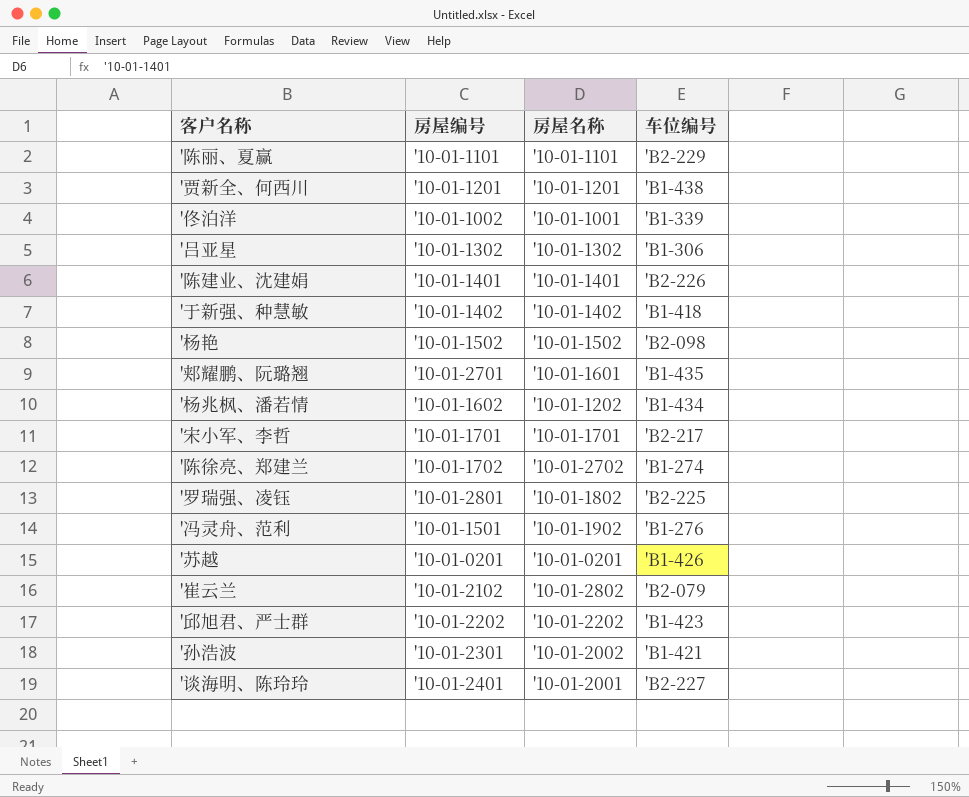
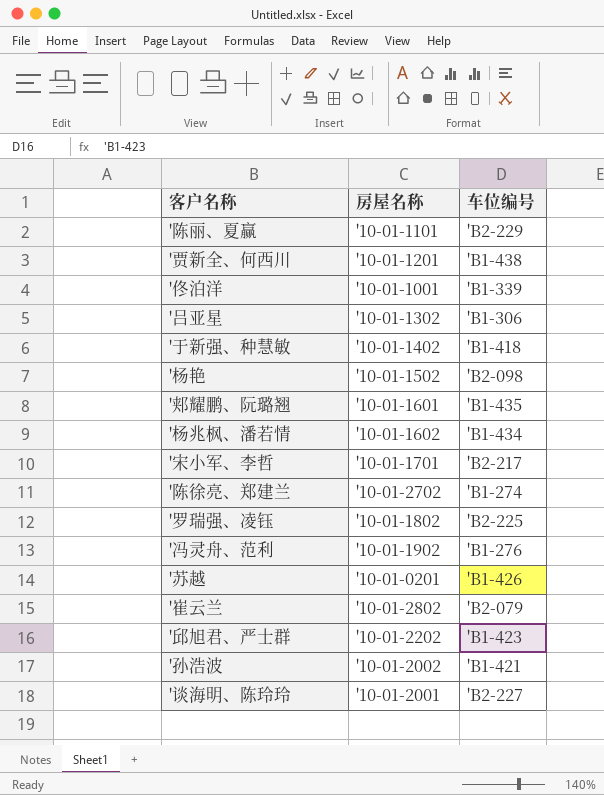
column 房屋编号 | position: 2 -> none
row '陈建业、沈建娟: '10-01-1401 | '10-01-1401 | 'B2-226 -> none
'杨兆枫、潘若情 | 房屋名称: '10-01-1202 -> '10-01-1602

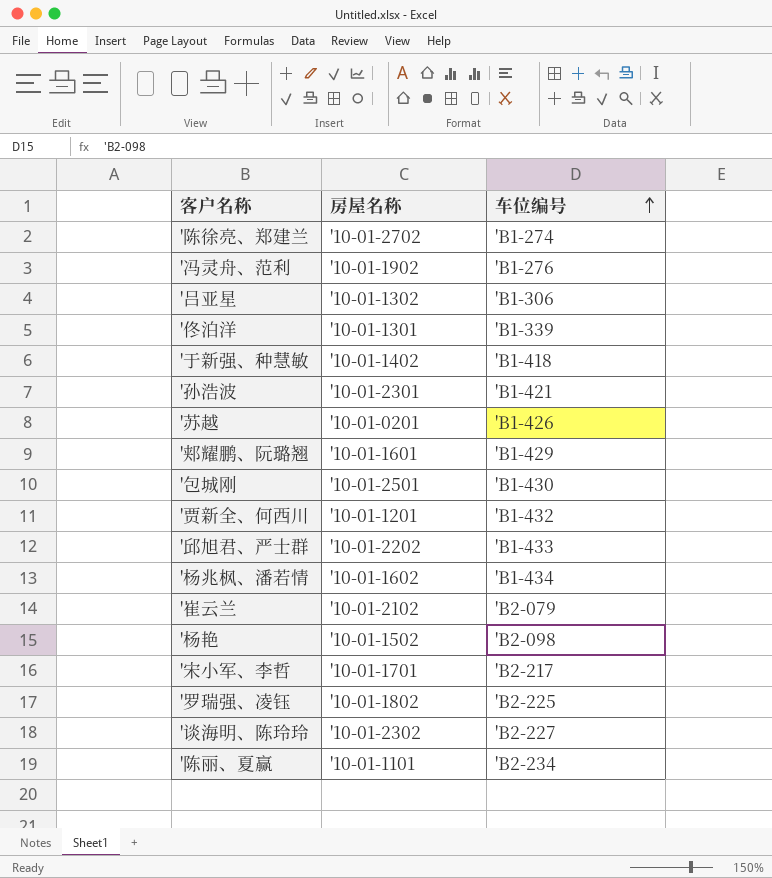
row order: none -> 车位编号 ascending
'佟泊洋 | 房屋名称: '10-01-1001 -> '10-01-1301
'孙浩波 | 房屋名称: '10-01-2002 -> '10-01-2301
'郏耀鹏、阮璐翘 | 车位编号: 'B1-435 -> 'B1-429
row '包城刚: none -> '10-01-2501 | 'B1-430
'贾新全、何西川 | 车位编号: 'B1-438 -> 'B1-432
'邱旭君、严士群 | 车位编号: 'B1-423 -> 'B1-433
'崔云兰 | 房屋名称: '10-01-2802 -> '10-01-2102
'谈海明、陈玲玲 | 房屋名称: '10-01-2001 -> '10-01-2302
'陈丽、夏赢 | 车位编号: 'B2-229 -> 'B2-234

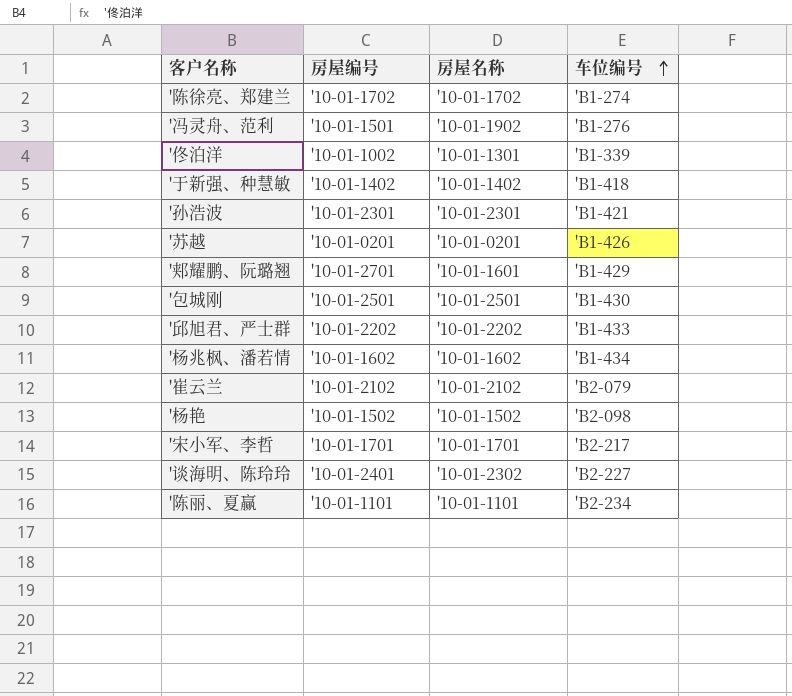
column 房屋编号 | position: none -> 2
row '吕亚星: '10-01-1302 | 'B1-306 -> none
row '贾新全、何西川: '10-01-1201 | 'B1-432 -> none
row '罗瑞强、凌钰: '10-01-1802 | 'B2-225 -> none
'陈徐亮、郑建兰 | 房屋名称: '10-01-2702 -> '10-01-1702

